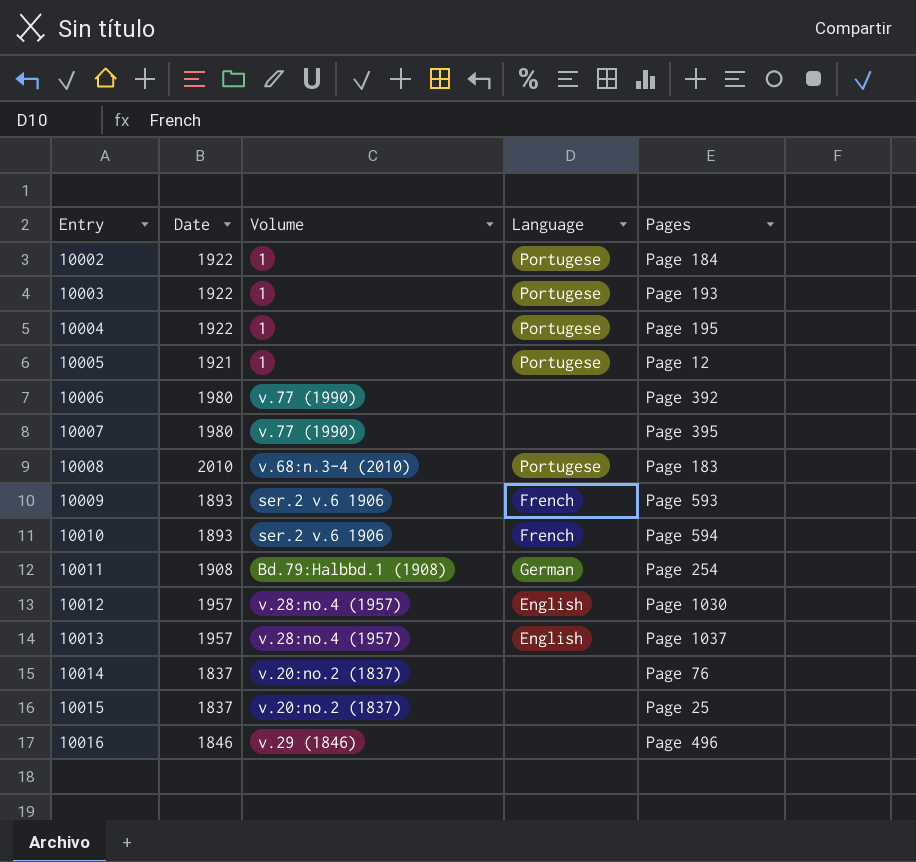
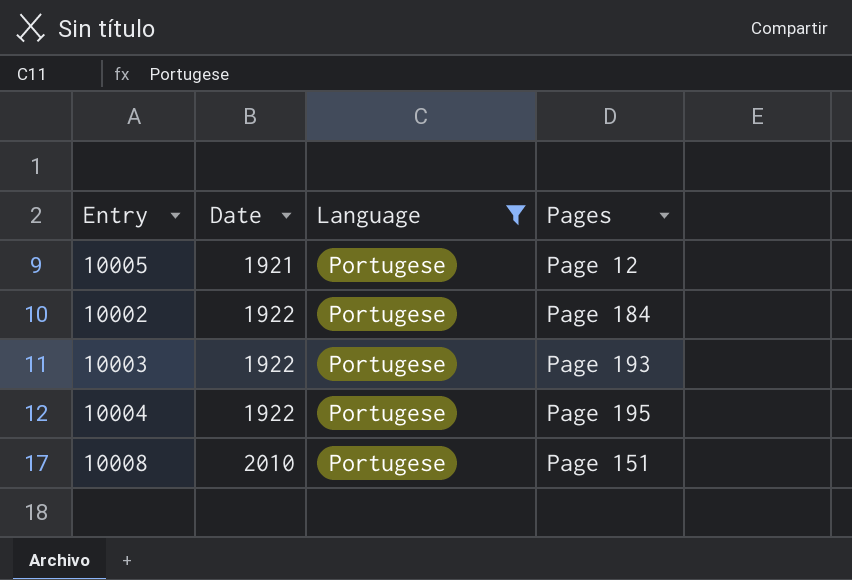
filter: none -> Language = Portugese
row order: Entry ascending -> Date ascending
column Volume | position: 3 -> none
10008 | Pages: Page 183 -> Page 151

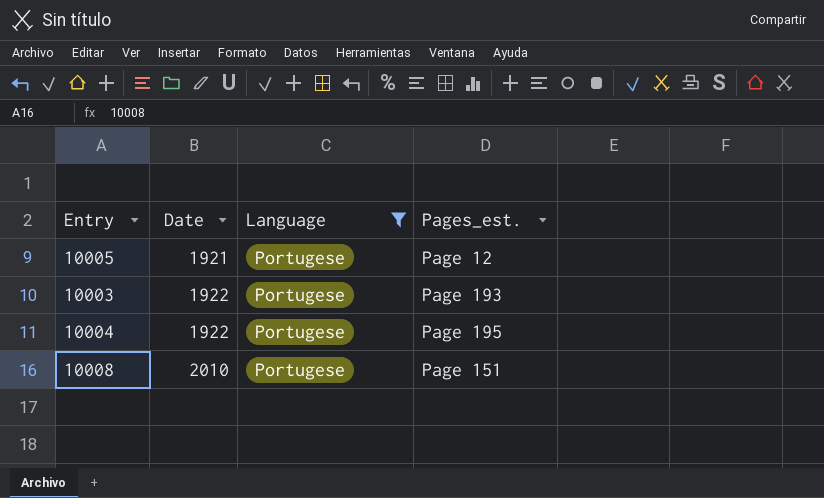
column name: Pages -> Pages_est.
row 10002: 1922 | Portugese | Page 184 -> none

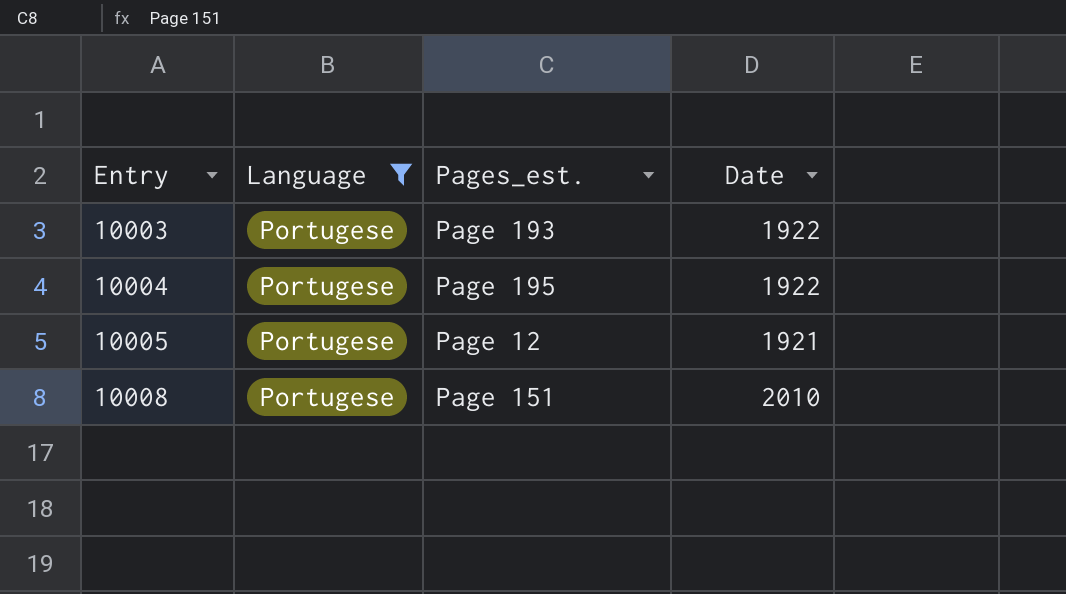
row order: Date ascending -> Entry ascending
column Date | position: 2 -> 4

